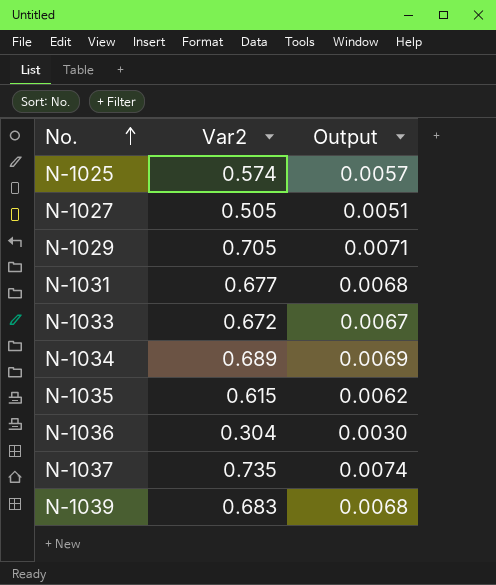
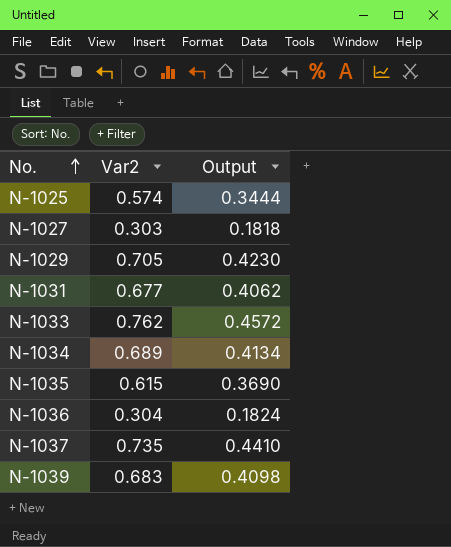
column Output | formula: [Var2] * 0.01 -> [Var2] * 0.6
N-1027 | Var2: 0.505 -> 0.303
N-1033 | Var2: 0.672 -> 0.762

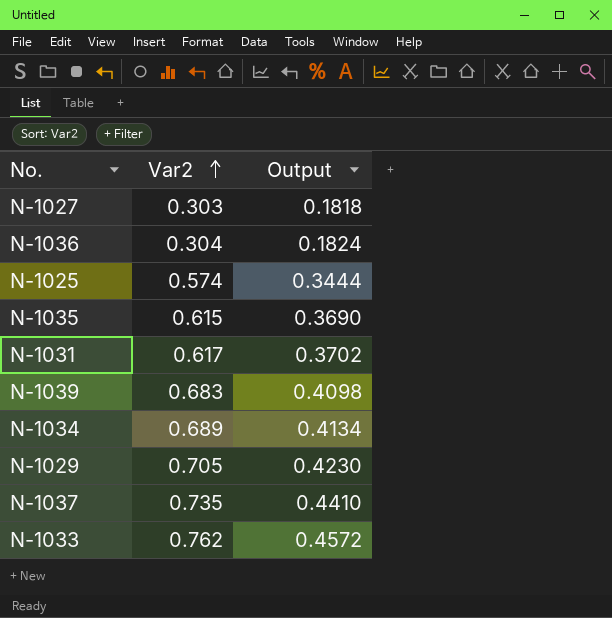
row order: No. ascending -> Var2 ascending
N-1031 | Var2: 0.677 -> 0.617
N-1031 | Output: 0.4062 -> 0.3702

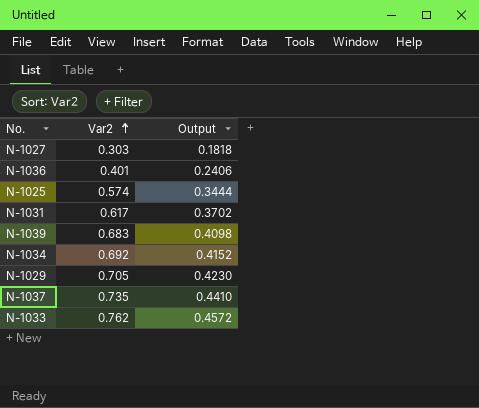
row N-1035: 0.615 | 0.3690 -> none
N-1036 | Var2: 0.304 -> 0.401
N-1036 | Output: 0.1824 -> 0.2406
N-1034 | Var2: 0.689 -> 0.692
N-1034 | Output: 0.4134 -> 0.4152

